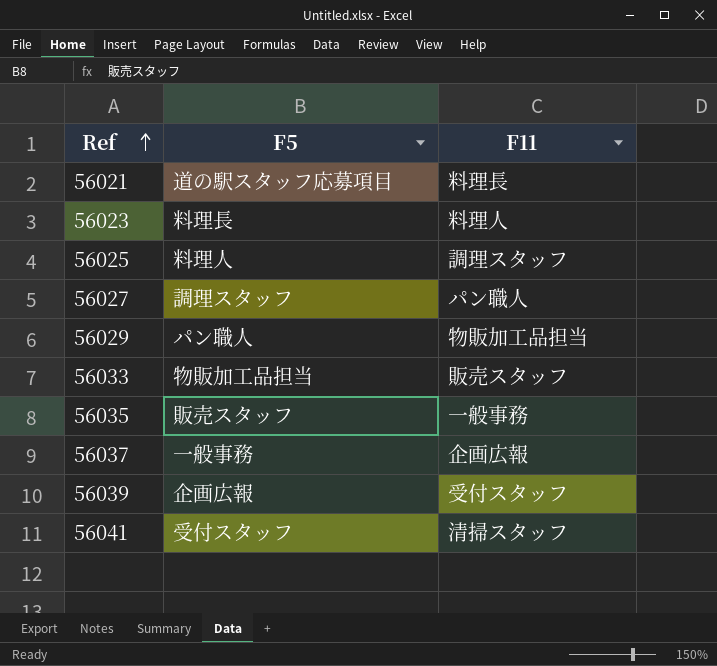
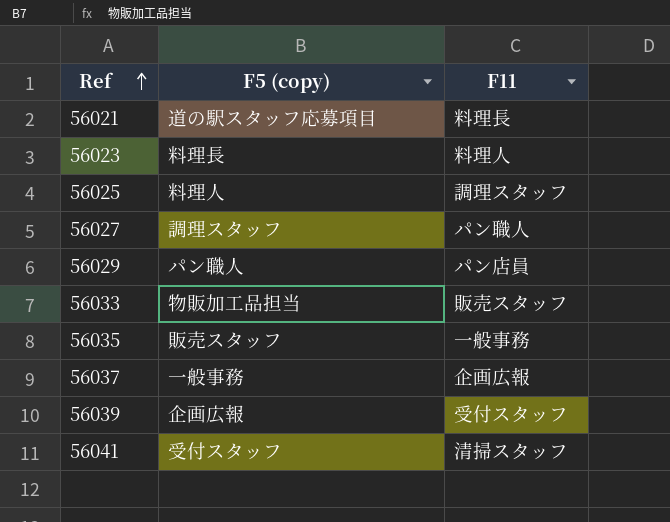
column name: F5 -> F5 (copy)
56029 | F11: 物販加工品担当 -> パン店員

